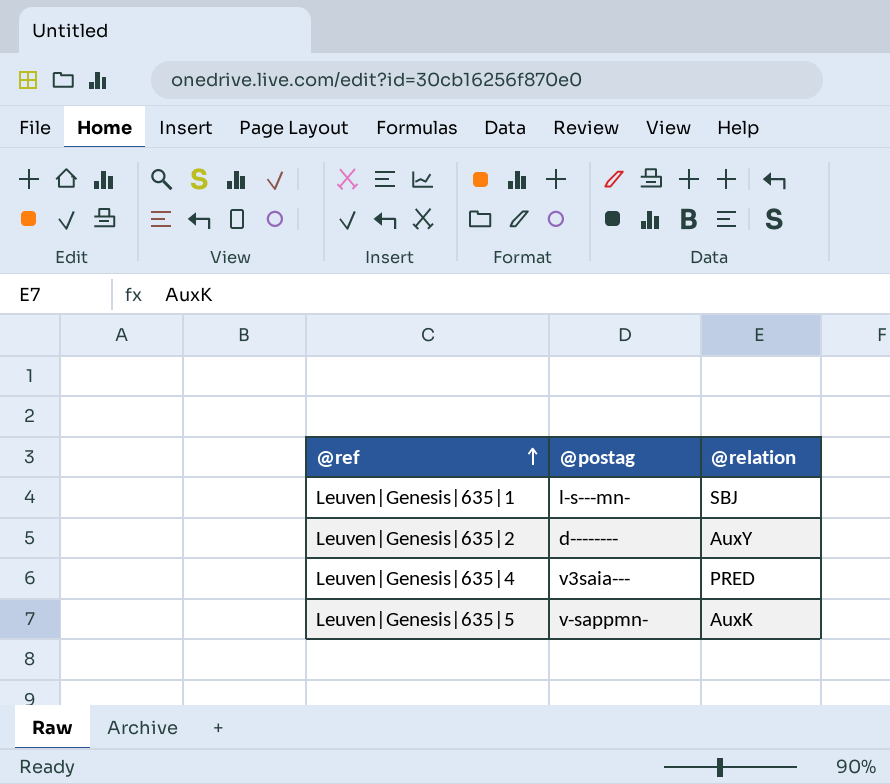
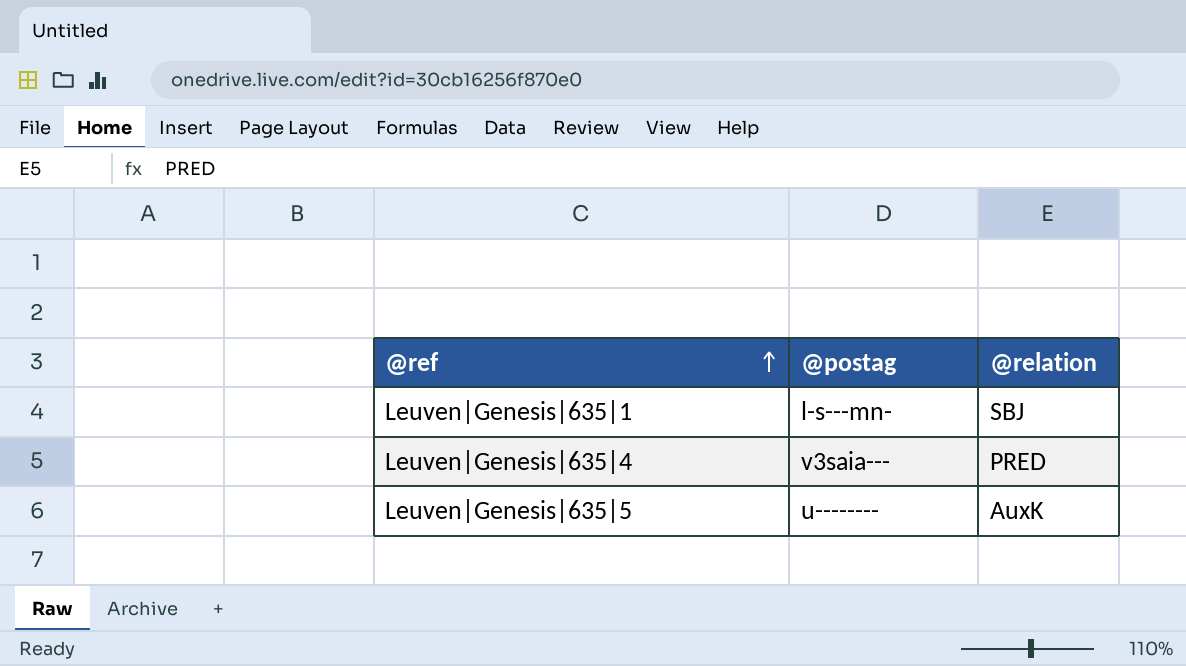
row Leuven|Genesis|635|2: d-------- | AuxY -> none
Leuven|Genesis|635|5 | @postag: v-sappmn- -> u--------

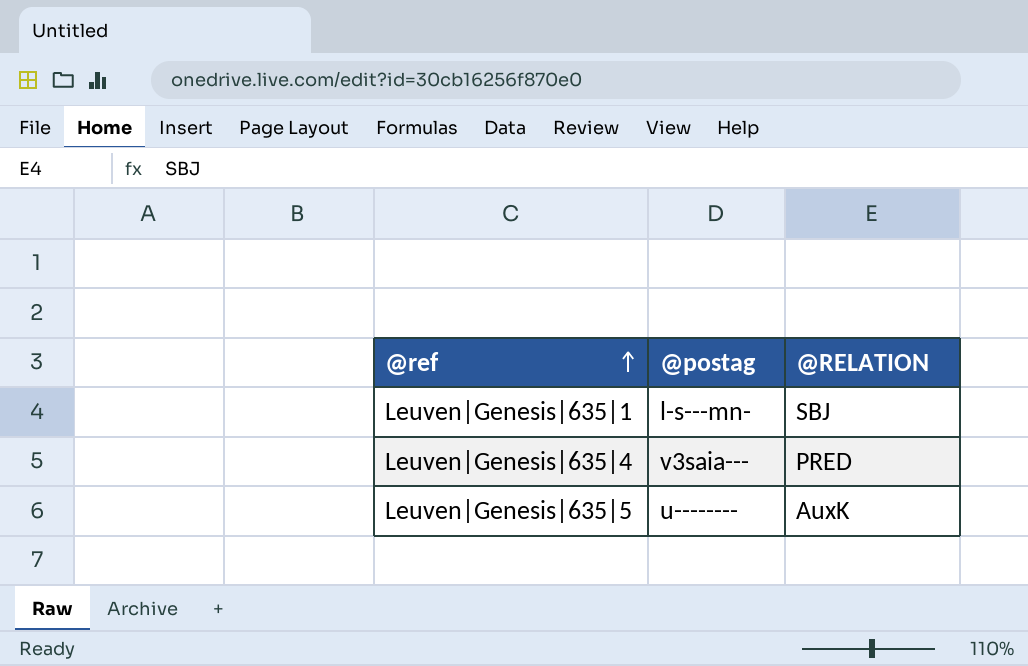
column name: @relation -> @RELATION

